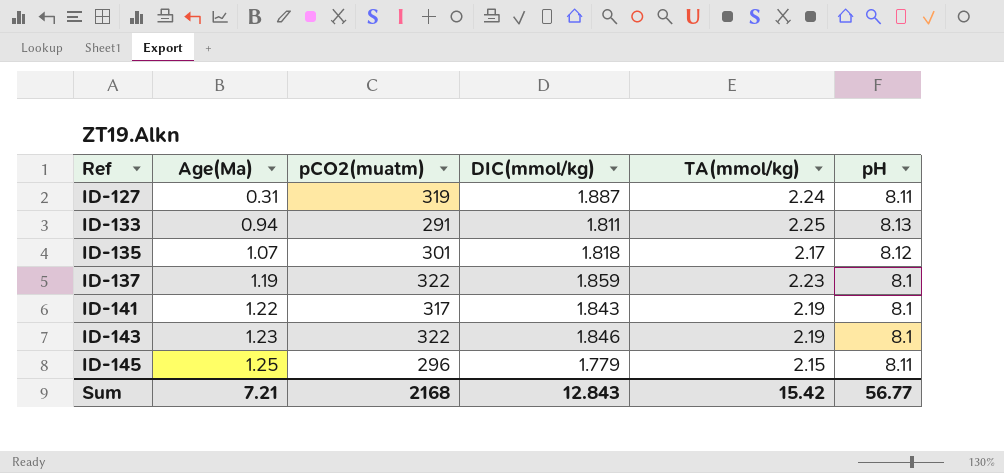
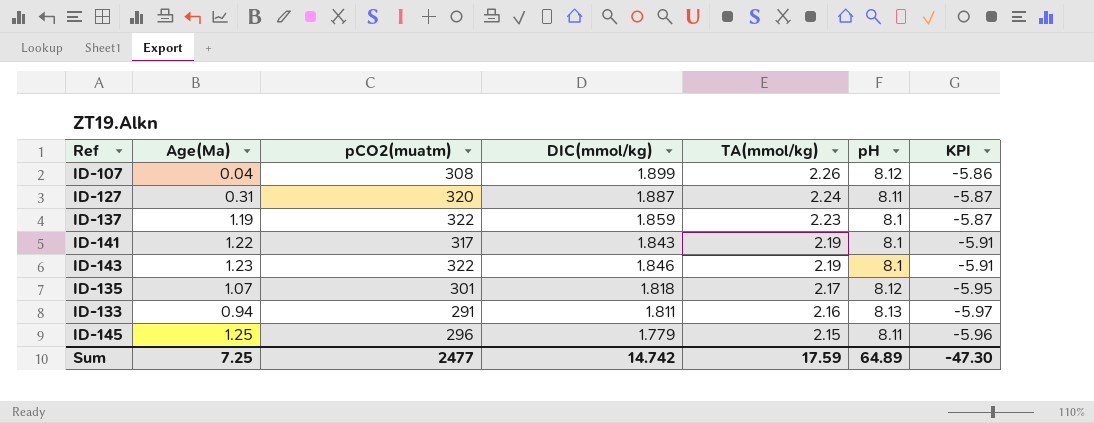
row order: Ref ascending -> TA(mmol/kg) descending
column KPI | formula: none -> [TA(mmol/kg)] - [pH]
row ID-107: none -> 0.04 | 308 | 1.899 | 2.26 | 8.12 | -5.86
ID-127 | pCO2(muatm): 319 -> 320
ID-133 | TA(mmol/kg): 2.25 -> 2.16
Sum | Age(Ma): 7.21 -> 7.25
Sum | pCO2(muatm): 2168 -> 2477
Sum | DIC(mmol/kg): 12.843 -> 14.742
Sum | TA(mmol/kg): 15.42 -> 17.59
Sum | pH: 56.77 -> 64.89

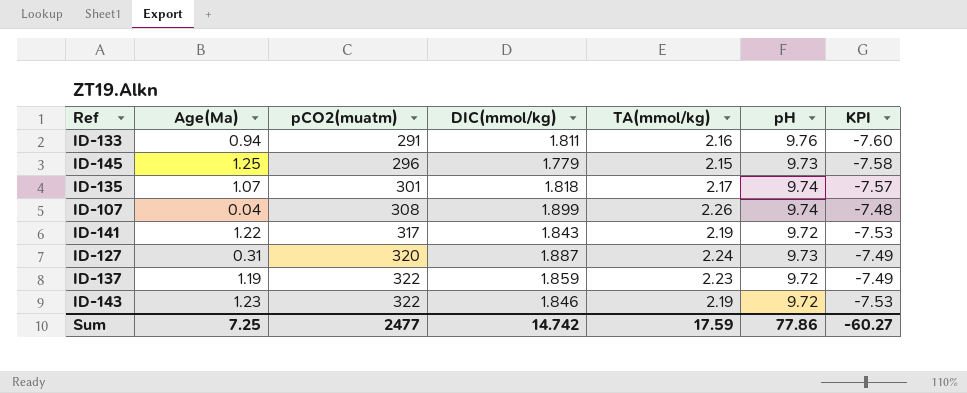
row order: TA(mmol/kg) descending -> pCO2(muatm) ascending
ID-133 | pH: 8.13 -> 9.76
ID-133 | KPI: -5.97 -> -7.60
ID-145 | pH: 8.11 -> 9.73
ID-145 | KPI: -5.96 -> -7.58
ID-135 | pH: 8.12 -> 9.74
ID-135 | KPI: -5.95 -> -7.57
ID-107 | pH: 8.12 -> 9.74
ID-107 | KPI: -5.86 -> -7.48
ID-141 | pH: 8.1 -> 9.72
ID-141 | KPI: -5.91 -> -7.53
ID-127 | pH: 8.11 -> 9.73
ID-127 | KPI: -5.87 -> -7.49
ID-137 | pH: 8.1 -> 9.72
ID-137 | KPI: -5.87 -> -7.49
ID-143 | pH: 8.1 -> 9.72
ID-143 | KPI: -5.91 -> -7.53
Sum | pH: 64.89 -> 77.86
Sum | KPI: -47.30 -> -60.27

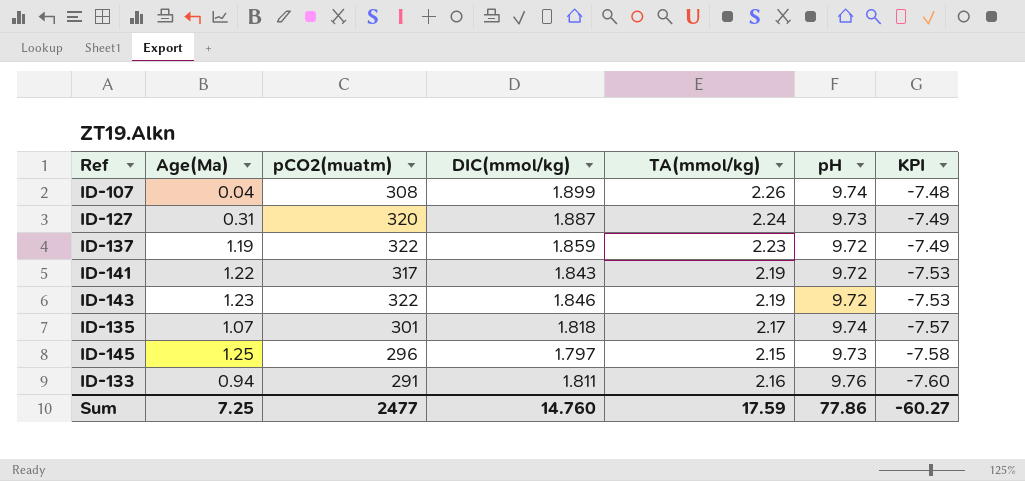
row order: pCO2(muatm) ascending -> KPI descending
ID-145 | DIC(mmol/kg): 1.779 -> 1.797
Sum | DIC(mmol/kg): 14.742 -> 14.760

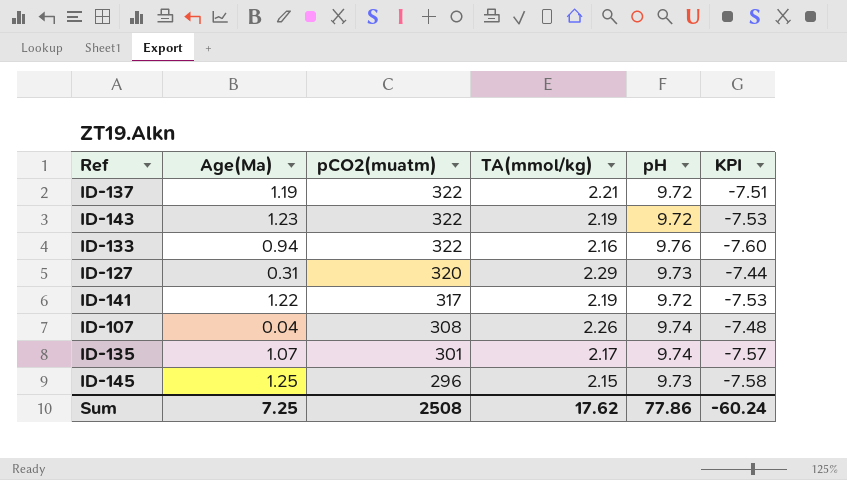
row order: KPI descending -> pCO2(muatm) descending
column DIC(mmol/kg) | position: 4 -> none
ID-137 | TA(mmol/kg): 2.23 -> 2.21
ID-137 | KPI: -7.49 -> -7.51
ID-133 | pCO2(muatm): 291 -> 322
ID-127 | TA(mmol/kg): 2.24 -> 2.29
ID-127 | KPI: -7.49 -> -7.44
Sum | pCO2(muatm): 2477 -> 2508
Sum | TA(mmol/kg): 17.59 -> 17.62
Sum | KPI: -60.27 -> -60.24

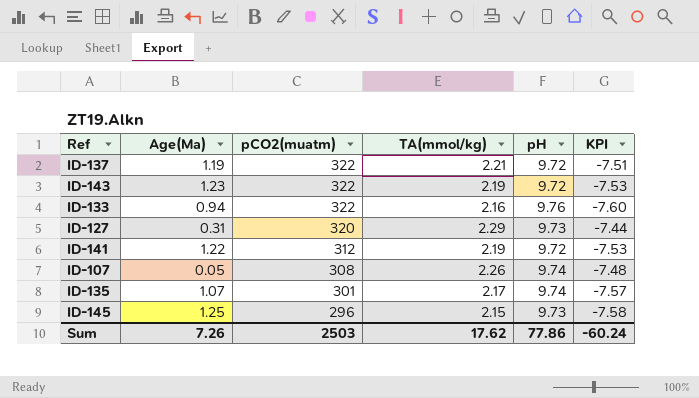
ID-141 | pCO2(muatm): 317 -> 312
ID-107 | Age(Ma): 0.04 -> 0.05
Sum | Age(Ma): 7.25 -> 7.26
Sum | pCO2(muatm): 2508 -> 2503

